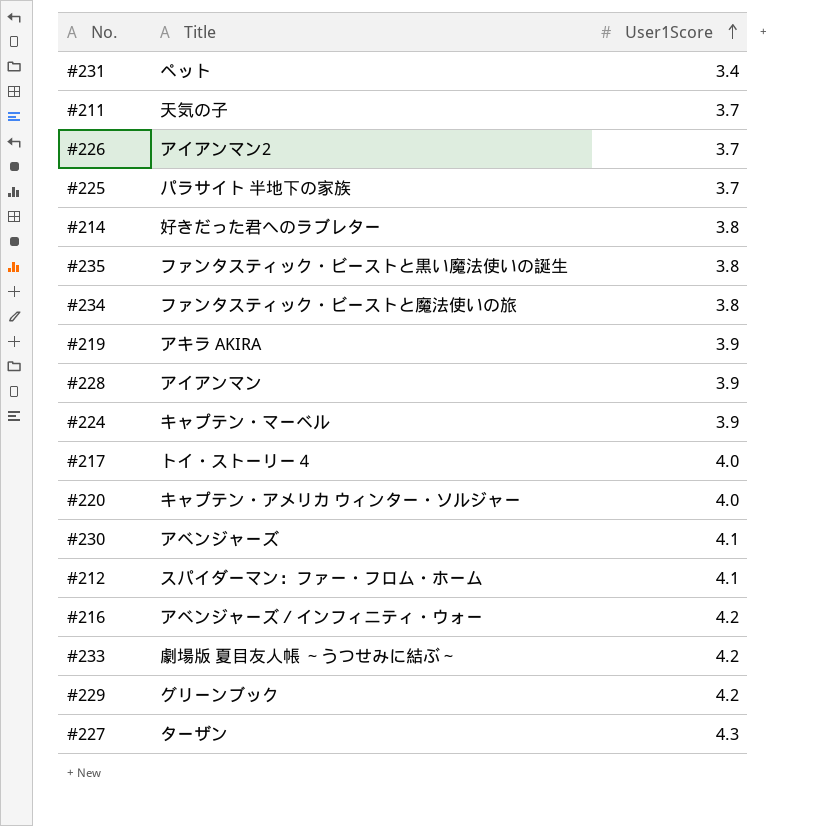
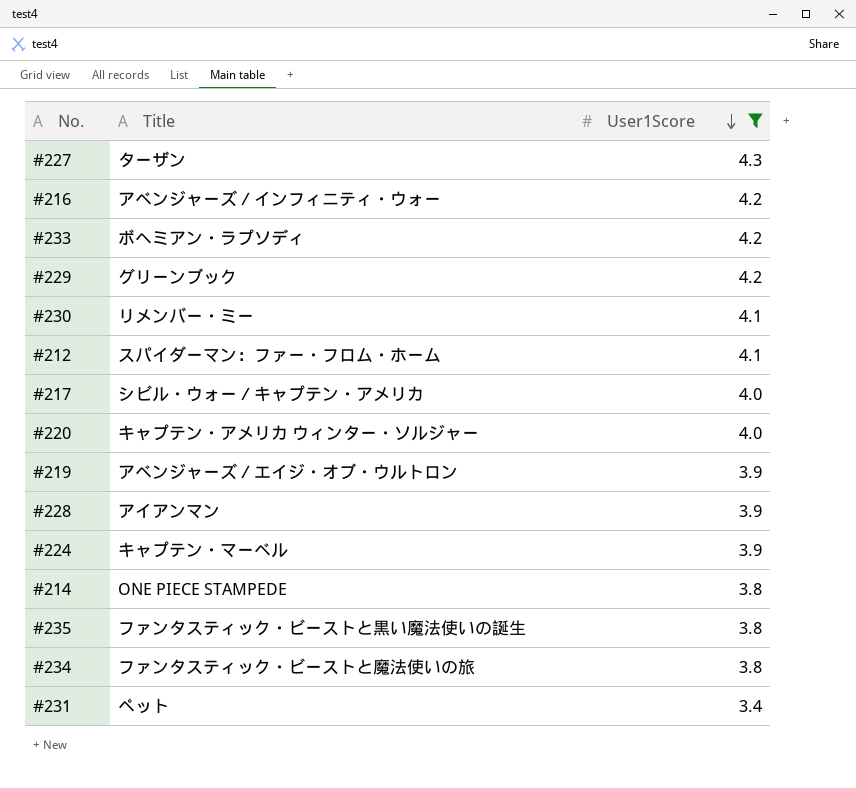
filter: none -> User1Score != 3.7
row order: User1Score ascending -> User1Score descending
#233 | Title: 劇場版 夏目友人帳 ～うつせみに結ぶ～ -> ボヘミアン・ラプソディ
#230 | Title: アベンジャーズ -> リメンバー・ミー
#217 | Title: トイ・ストーリー４ -> シビル・ウォー／キャプテン・アメリカ
#219 | Title: アキラ AKIRA -> アベンジャーズ／エイジ・オブ・ウルトロン
#214 | Title: 好きだった君へのラブレター -> ONE PIECE STAMPEDE

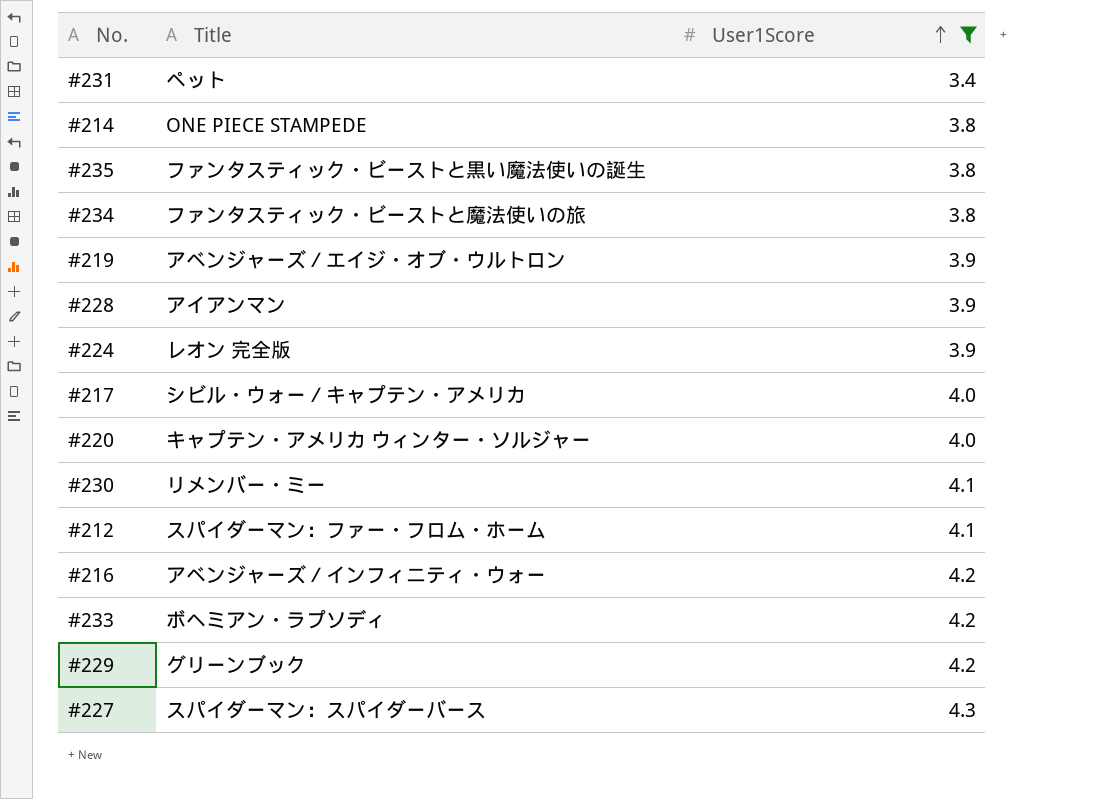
row order: User1Score descending -> User1Score ascending
#224 | Title: キャプテン・マーベル -> レオン 完全版
#227 | Title: ターザン -> スパイダーマン：スパイダーバース

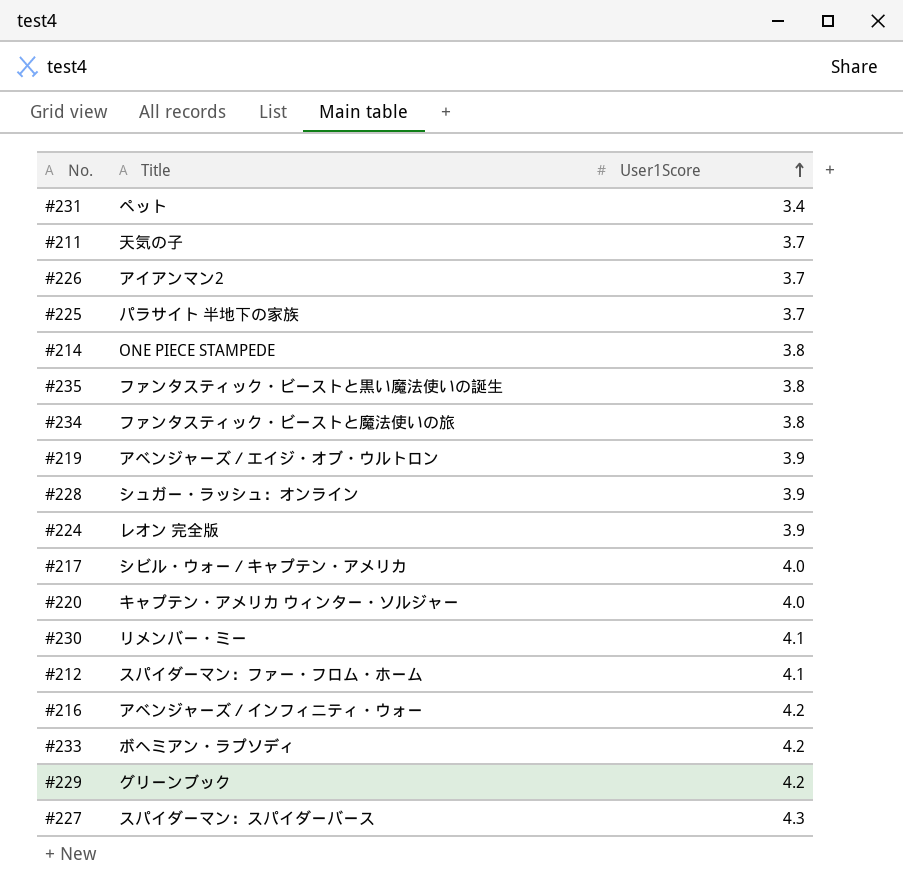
filter: User1Score != 3.7 -> none
#228 | Title: アイアンマン -> シュガー・ラッシュ：オンライン

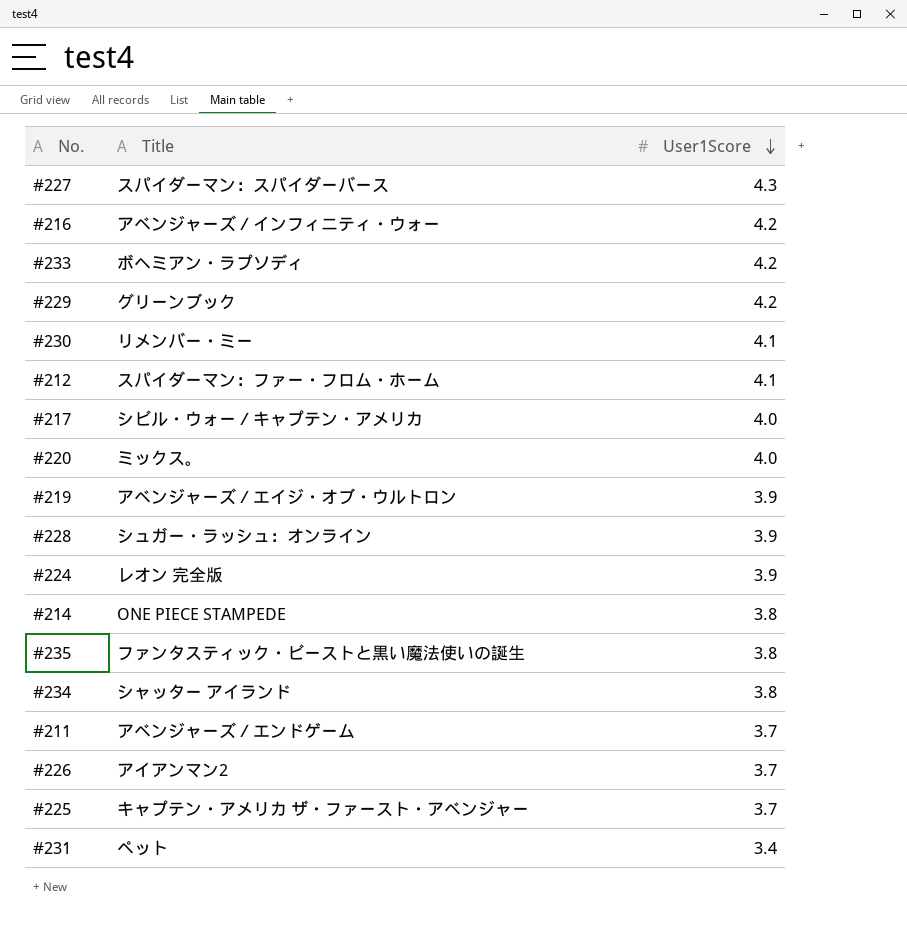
row order: User1Score ascending -> User1Score descending
#220 | Title: キャプテン・アメリカ ウィンター・ソルジャー -> ミックス。
#234 | Title: ファンタスティック・ビーストと魔法使いの旅 -> シャッター アイランド
#211 | Title: 天気の子 -> アベンジャーズ／エンドゲーム
#225 | Title: パラサイト 半地下の家族 -> キャプテン・アメリカ ザ・ファースト・アベンジャー

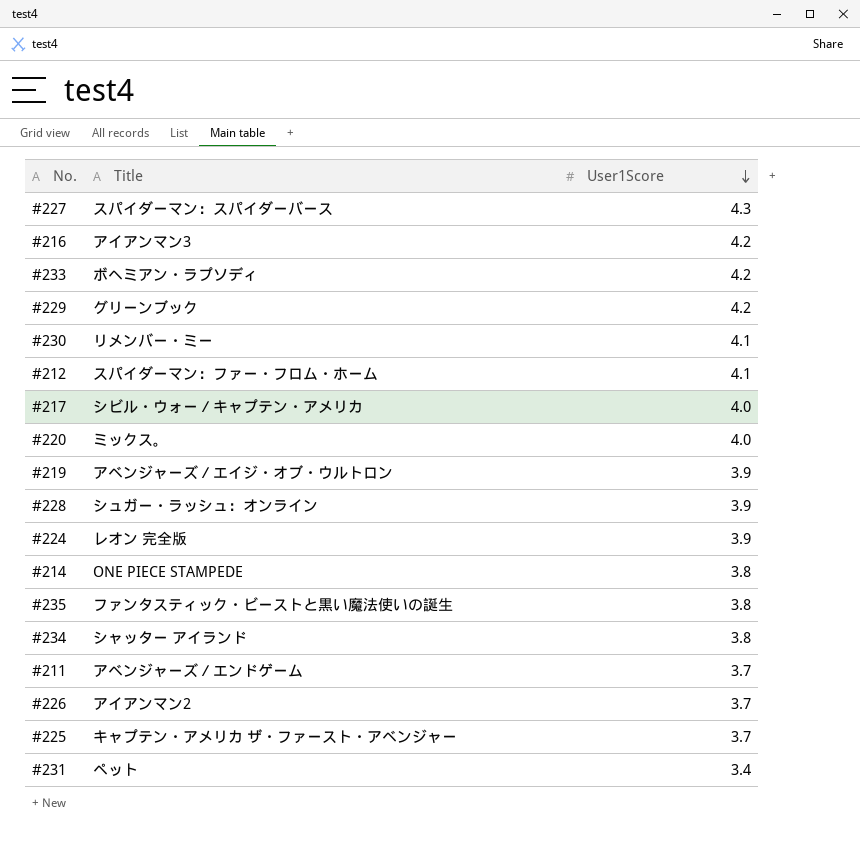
#216 | Title: アベンジャーズ／インフィニティ・ウォー -> アイアンマン3

